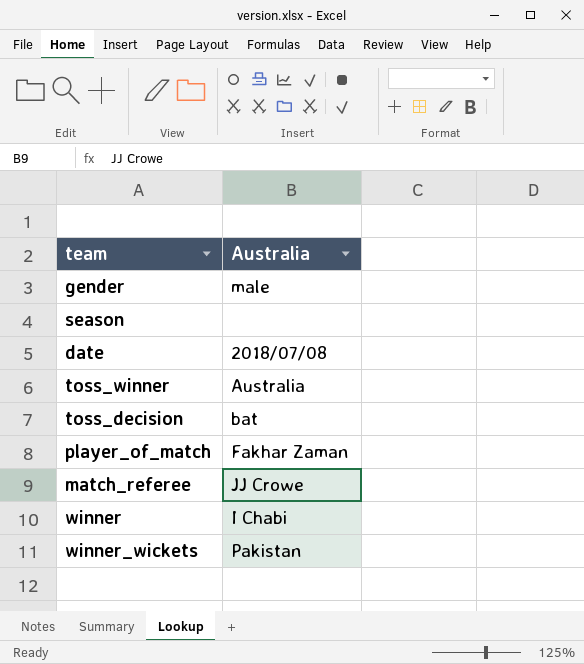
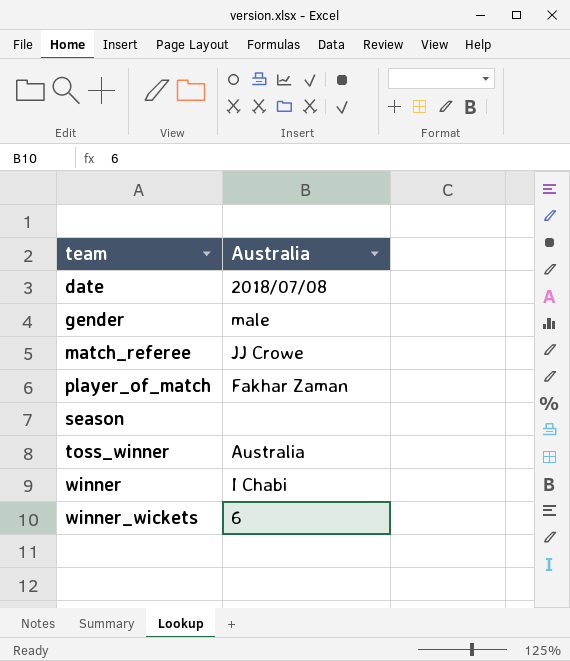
row order: none -> team ascending
row toss_decision: bat -> none
winner_wickets | Australia: Pakistan -> 6

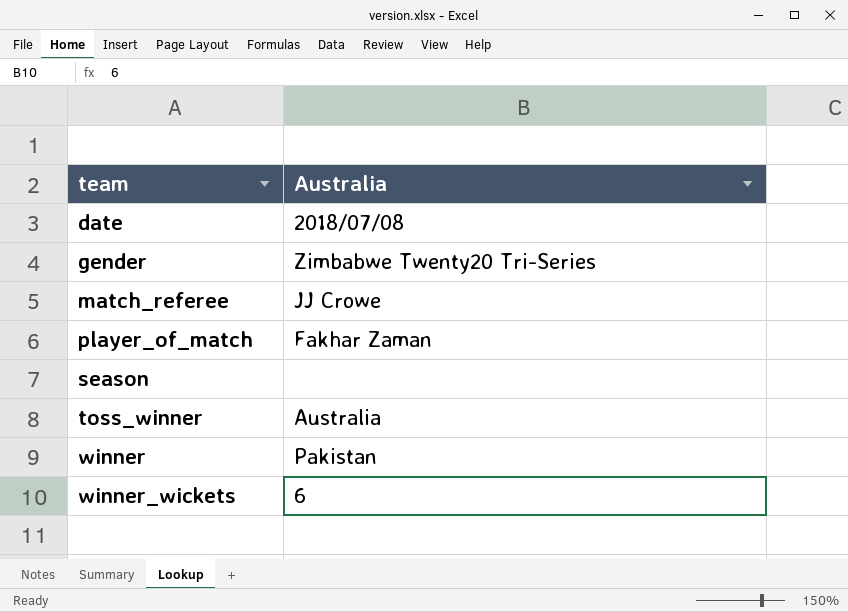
gender | Australia: male -> Zimbabwe Twenty20 Tri-Series
winner | Australia: I Chabi -> Pakistan

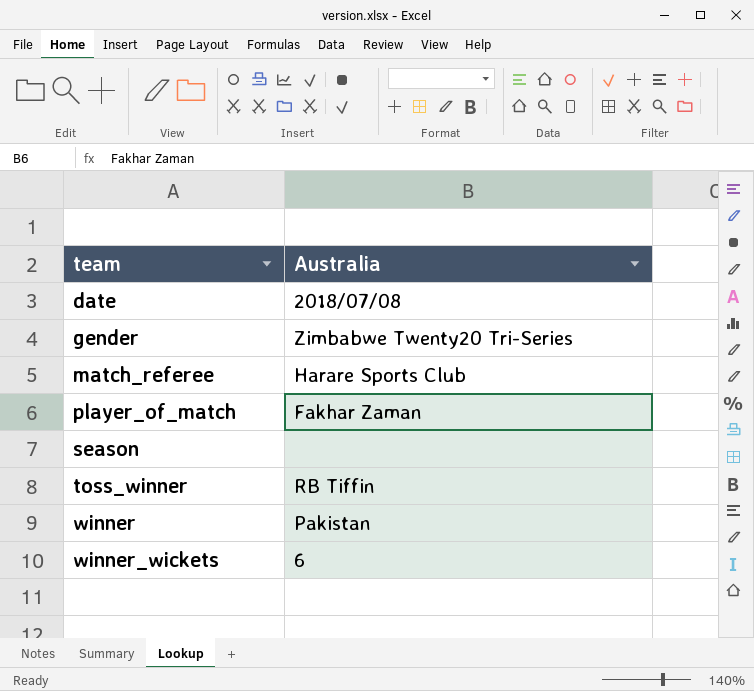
match_referee | Australia: JJ Crowe -> Harare Sports Club
toss_winner | Australia: Australia -> RB Tiffin

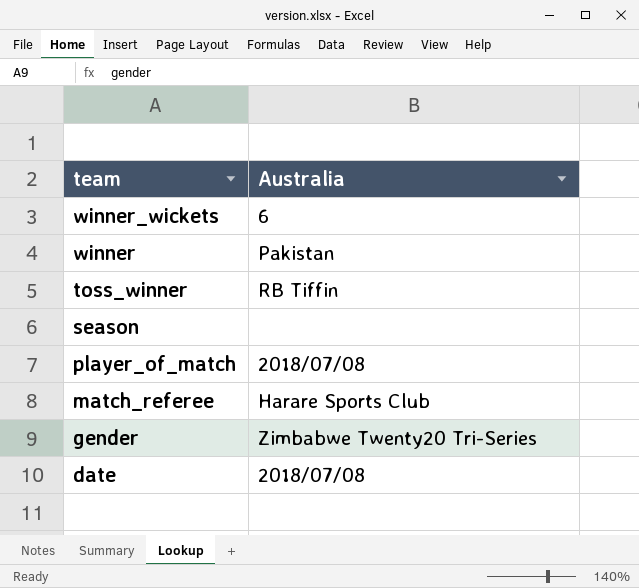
row order: team ascending -> team descending
player_of_match | Australia: Fakhar Zaman -> 2018/07/08

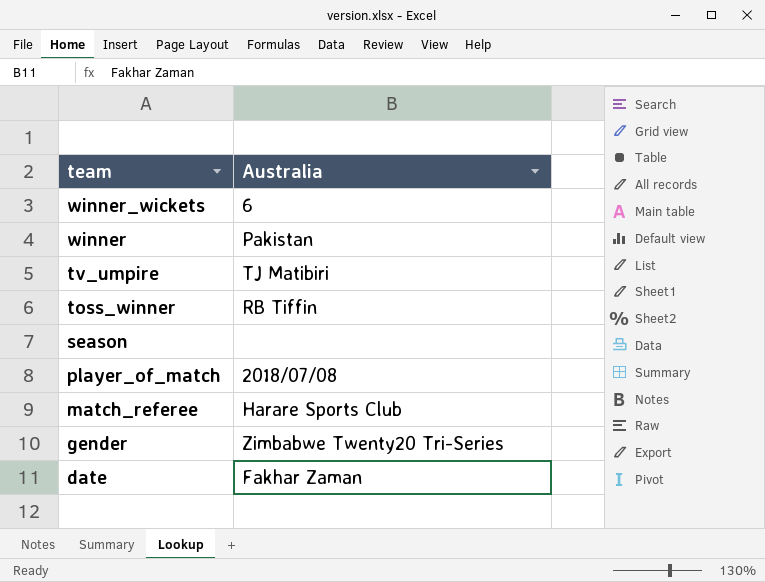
row tv_umpire: none -> TJ Matibiri
date | Australia: 2018/07/08 -> Fakhar Zaman

